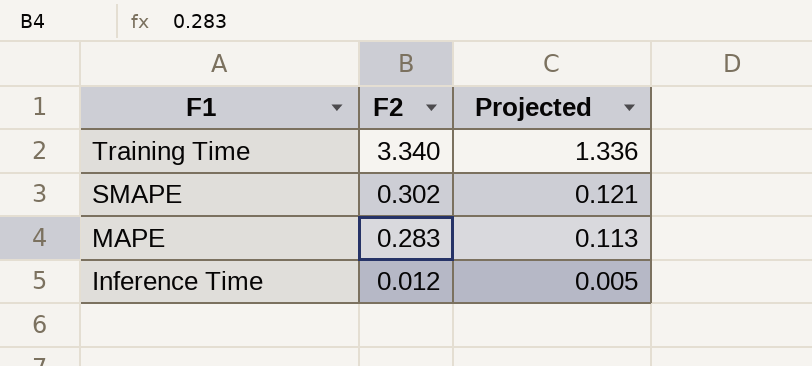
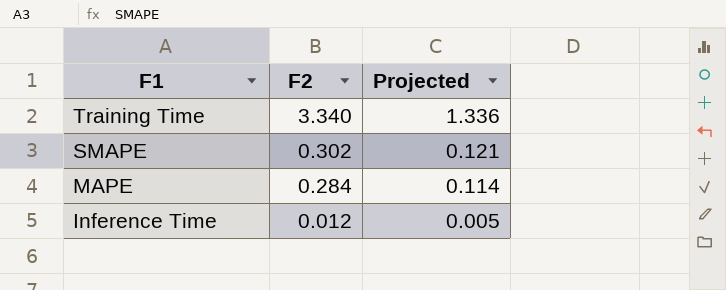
MAPE | F2: 0.283 -> 0.284
MAPE | Projected: 0.113 -> 0.114

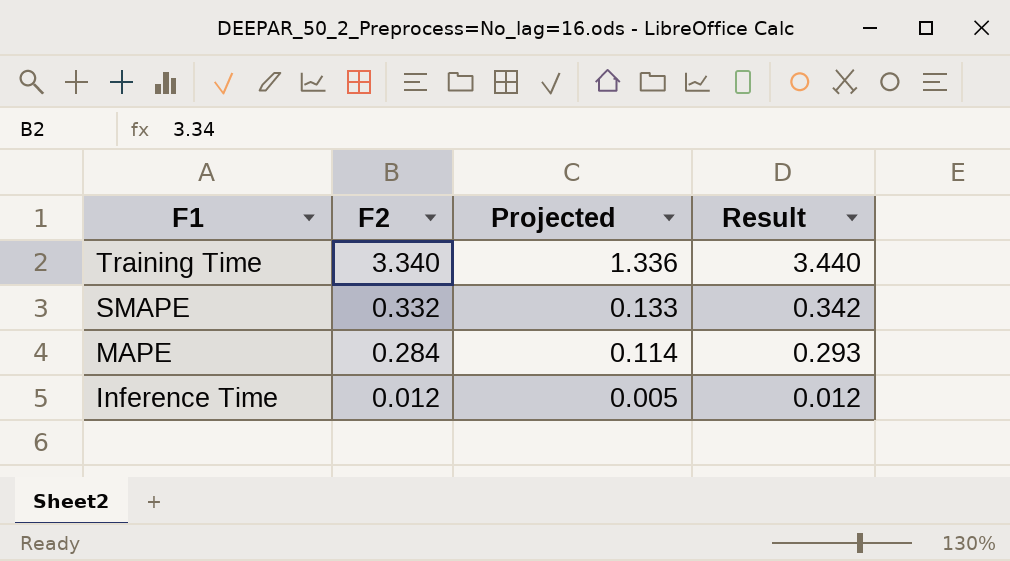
column Result | formula: none -> [F2] * 1.03
SMAPE | F2: 0.302 -> 0.332
SMAPE | Projected: 0.121 -> 0.133

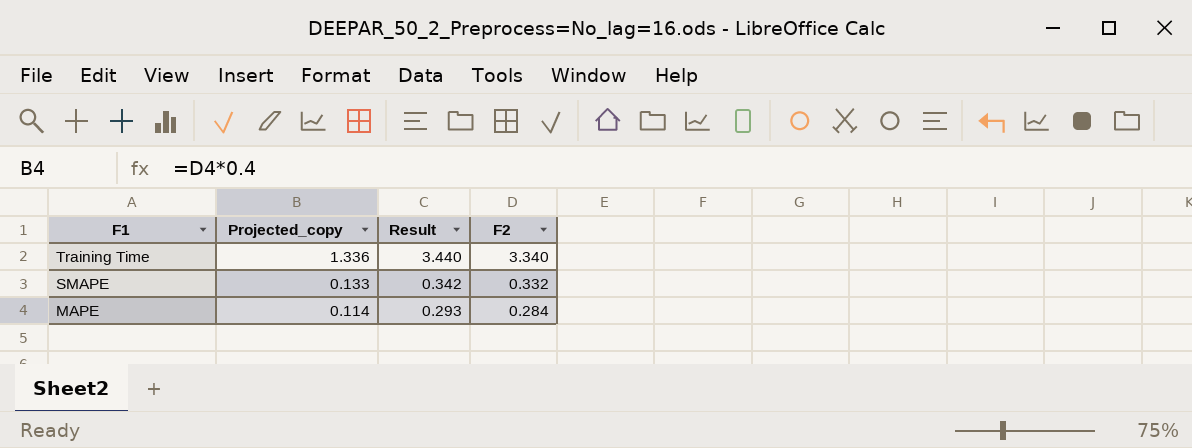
column name: Projected -> Projected_copy
column F2 | position: 2 -> 4
row Inference Time: 0.012 | 0.005 | 0.012 -> none

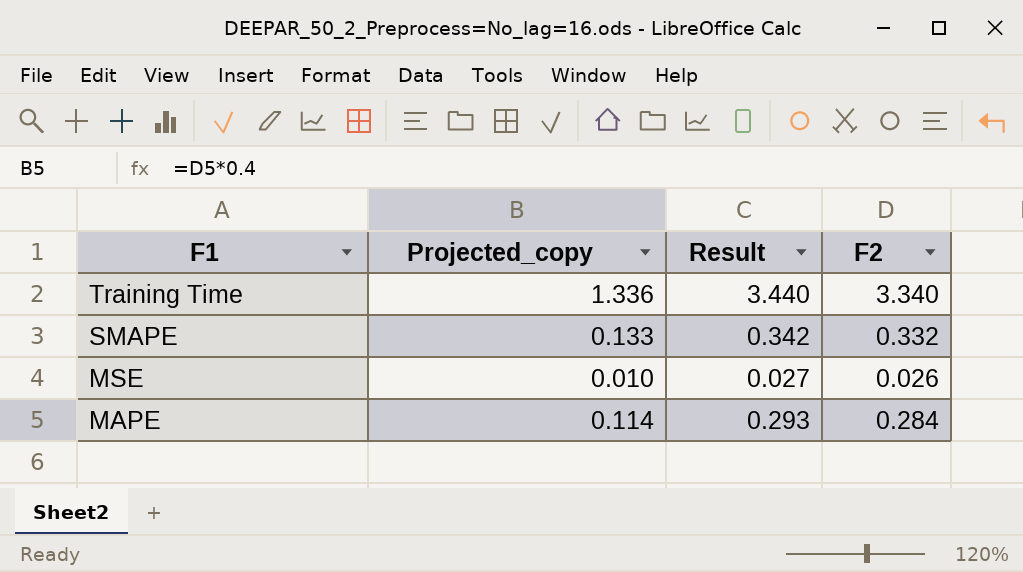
row MSE: none -> 0.010 | 0.027 | 0.026

